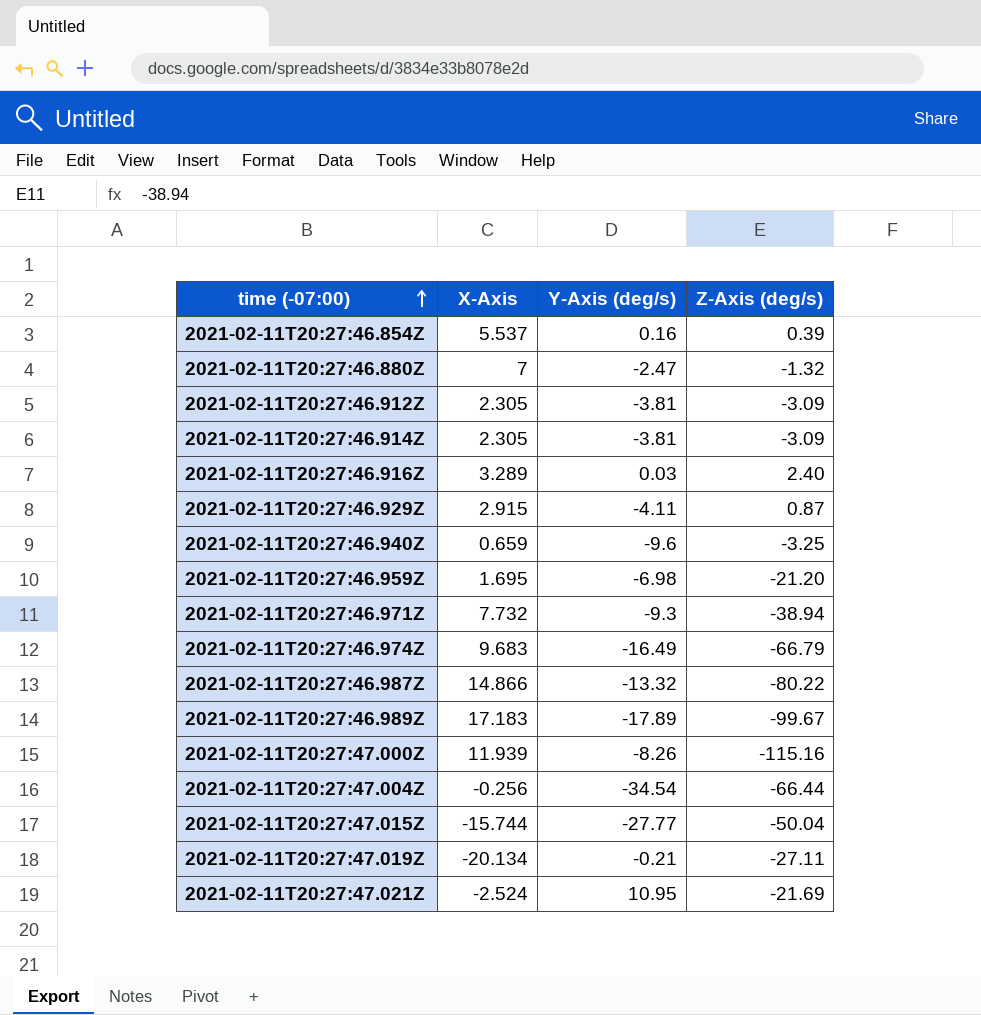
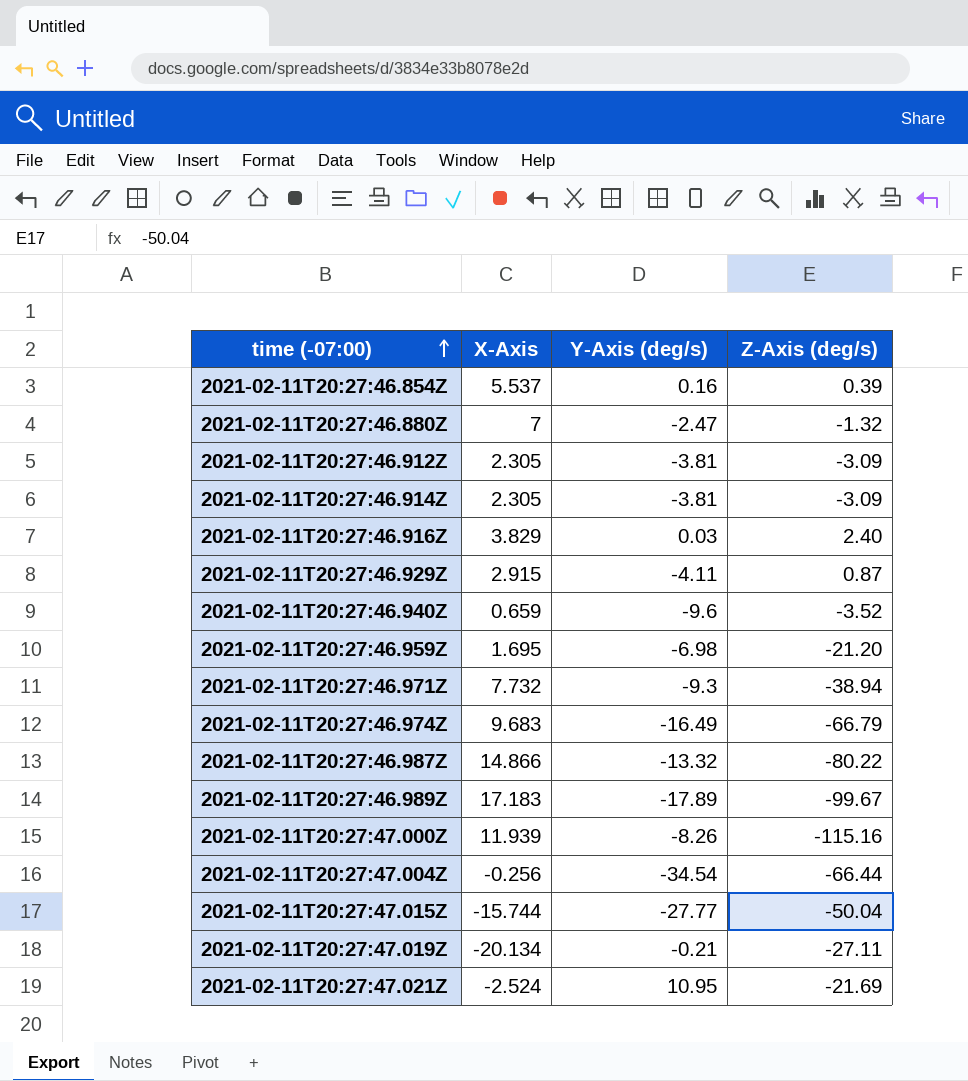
2021-02-11T20:27:46.916Z | X-Axis: 3.289 -> 3.829
2021-02-11T20:27:46.940Z | Z-Axis (deg/s): -3.25 -> -3.52

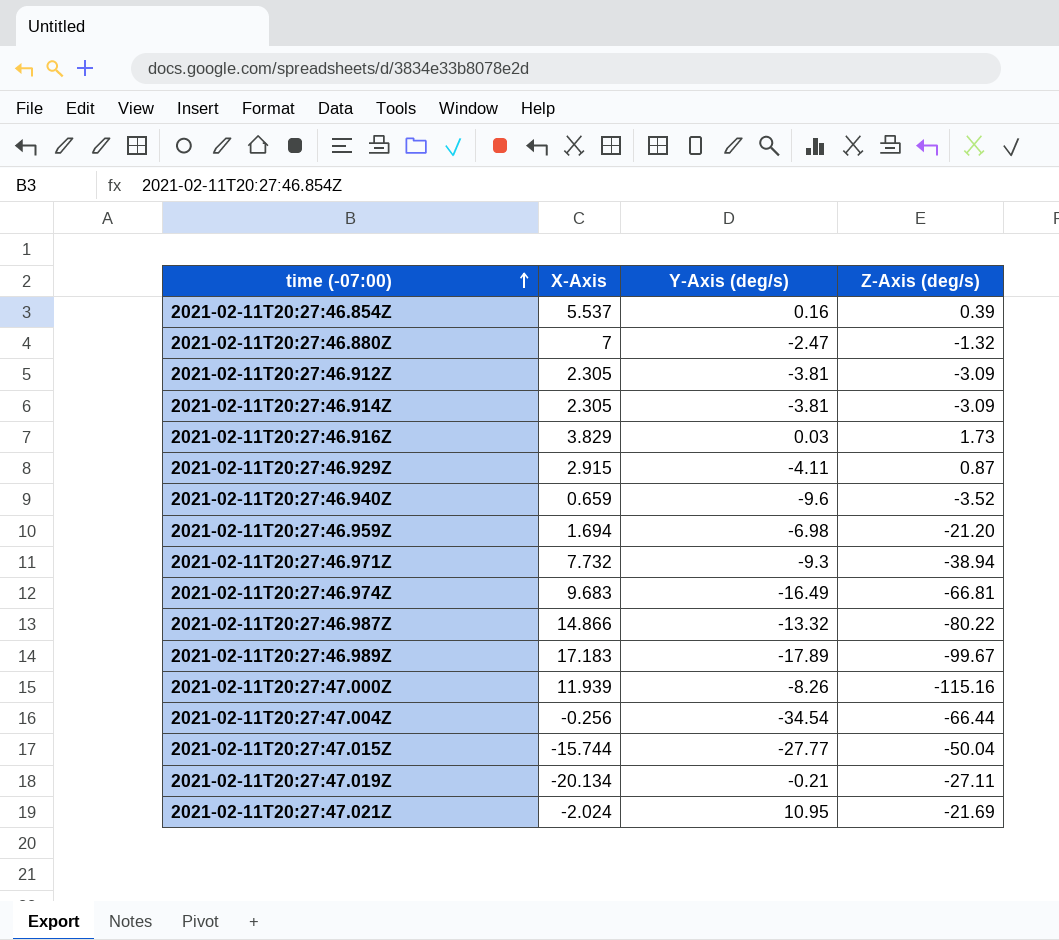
2021-02-11T20:27:46.916Z | Z-Axis (deg/s): 2.40 -> 1.73
2021-02-11T20:27:46.959Z | X-Axis: 1.695 -> 1.694
2021-02-11T20:27:46.974Z | Z-Axis (deg/s): -66.79 -> -66.81
2021-02-11T20:27:47.021Z | X-Axis: -2.524 -> -2.024

